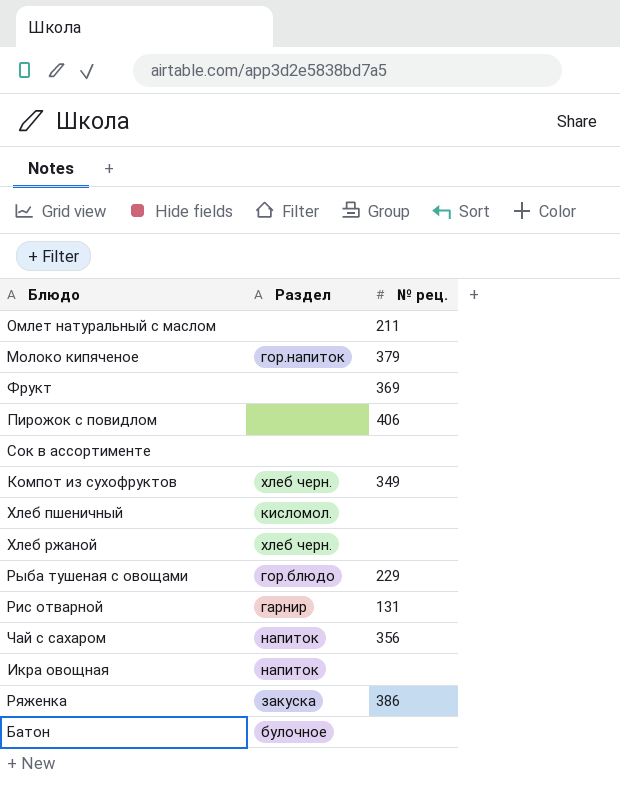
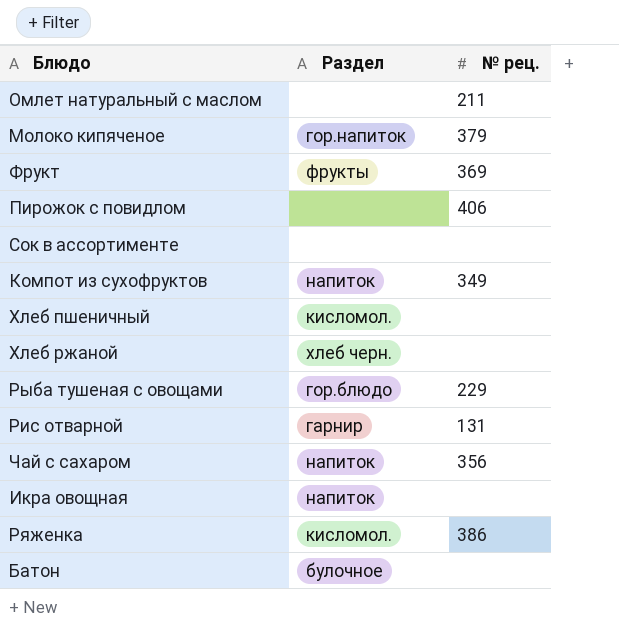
Фрукт | Раздел: none -> фрукты
Компот из сухофруктов | Раздел: хлеб черн. -> напиток
Ряженка | Раздел: закуска -> кисломол.

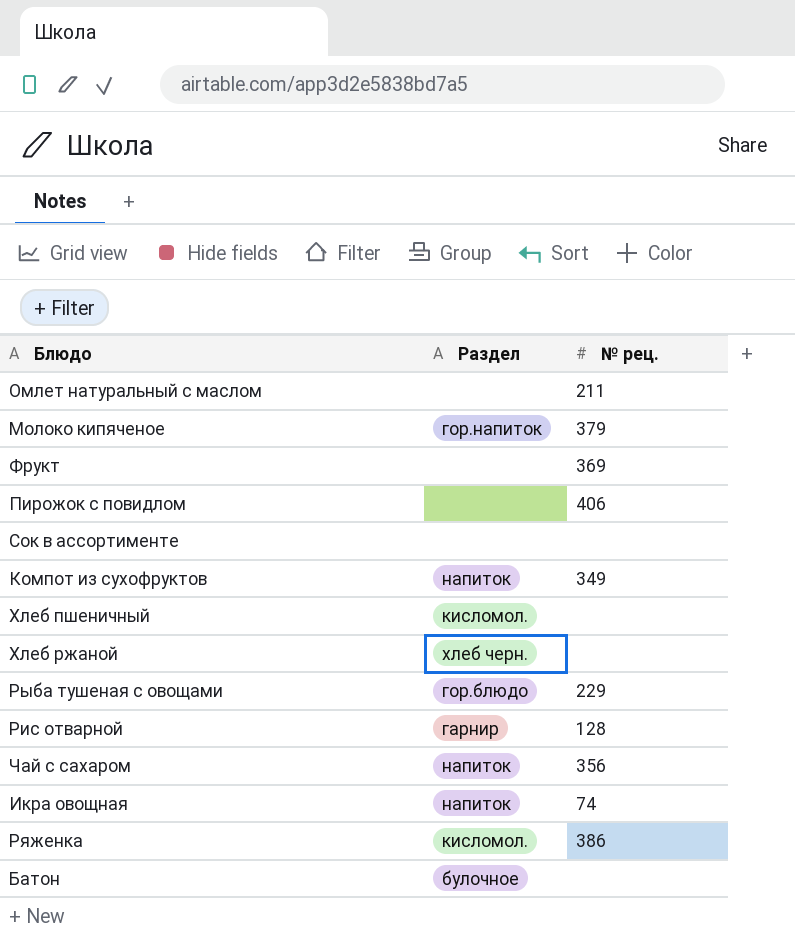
Фрукт | Раздел: фрукты -> none
Рис отварной | № рец.: 131 -> 128
Икра овощная | № рец.: none -> 74

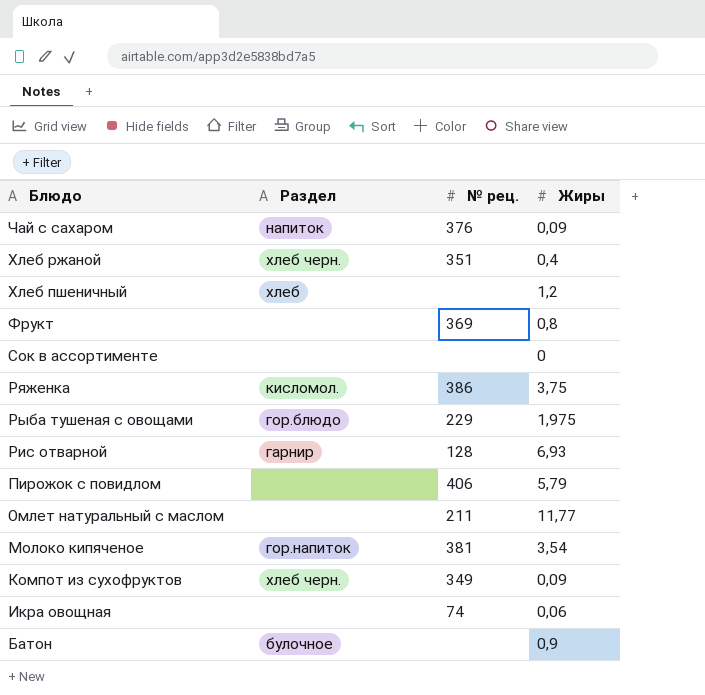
row order: none -> Блюдо descending
column Жиры | position: none -> 4
Чай с сахаром | № рец.: 356 -> 376
Хлеб ржаной | № рец.: none -> 351
Хлеб пшеничный | Раздел: кисломол. -> хлеб
Молоко кипяченое | № рец.: 379 -> 381
Компот из сухофруктов | Раздел: напиток -> хлеб черн.
Икра овощная | Раздел: напиток -> none

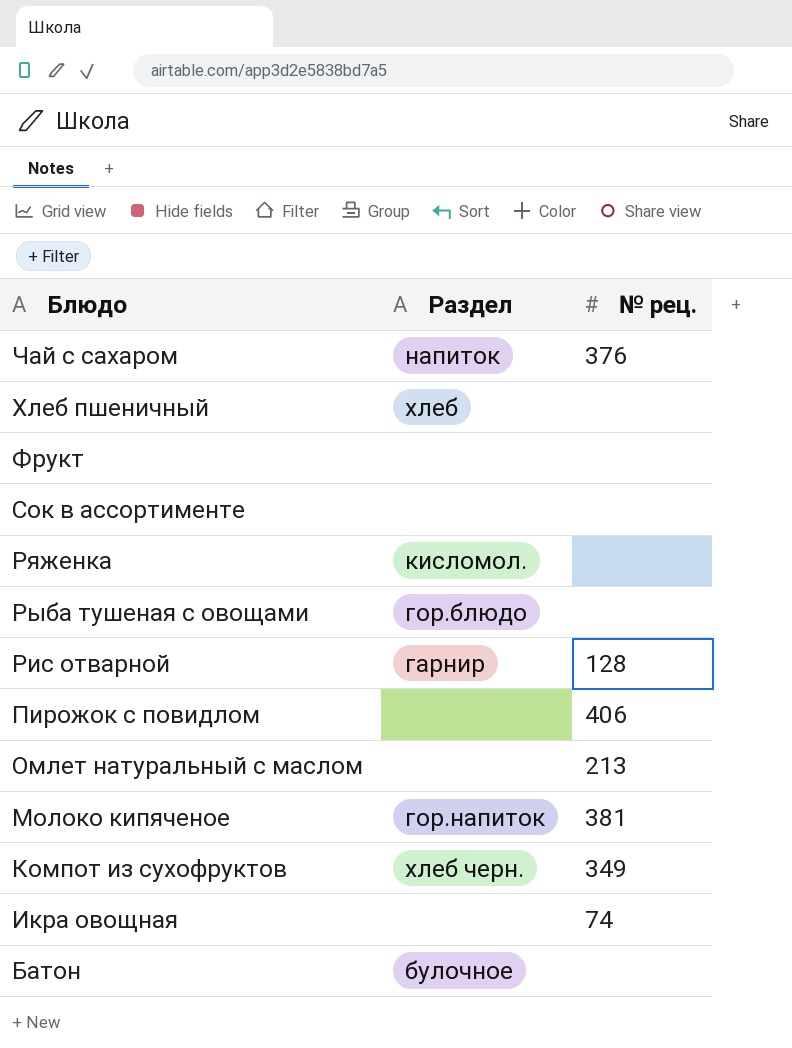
column Жиры | position: 4 -> none
row Хлеб ржаной: хлеб черн. | 351 | 0,4 -> none
Фрукт | № рец.: 369 -> none
Ряженка | № рец.: 386 -> none
Рыба тушеная с овощами | № рец.: 229 -> none
Омлет натуральный с маслом | № рец.: 211 -> 213

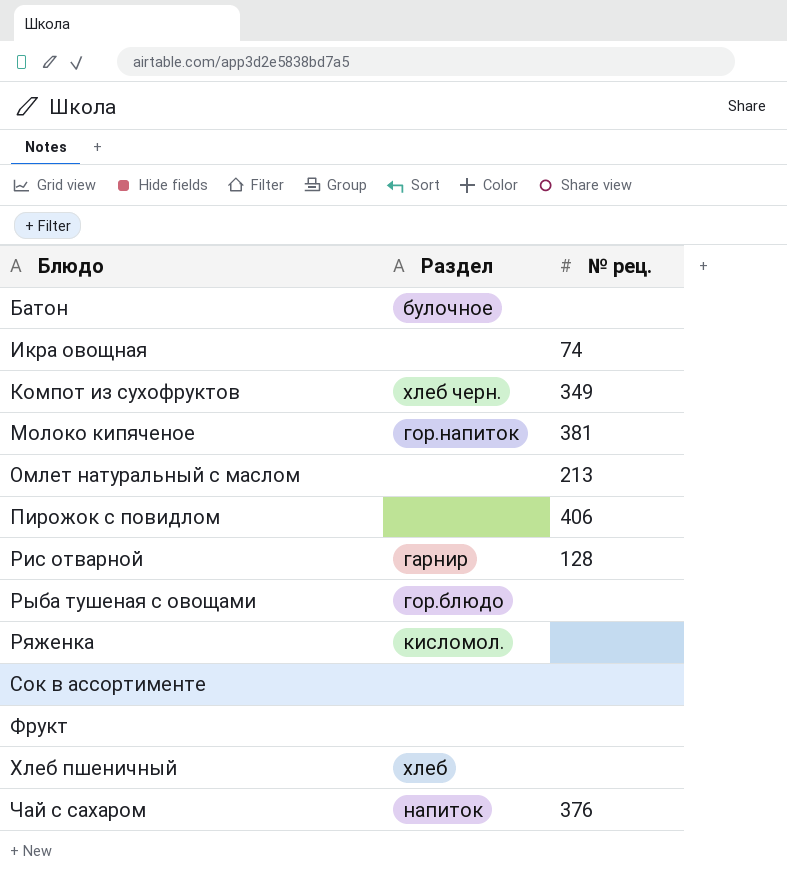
row order: Блюдо descending -> Блюдо ascending

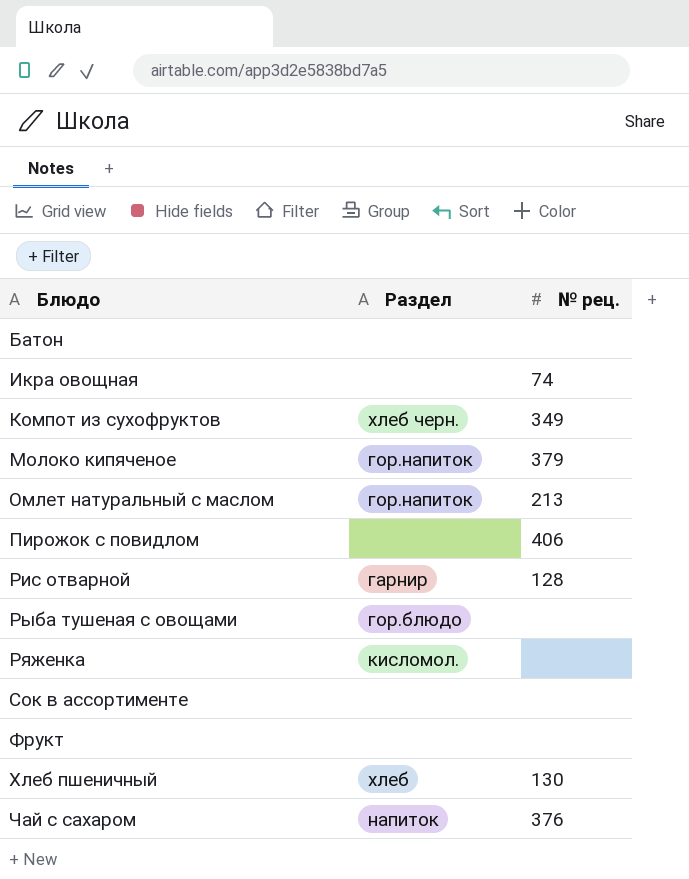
Батон | Раздел: булочное -> none
Молоко кипяченое | № рец.: 381 -> 379
Омлет натуральный с маслом | Раздел: none -> гор.напиток
Хлеб пшеничный | № рец.: none -> 130

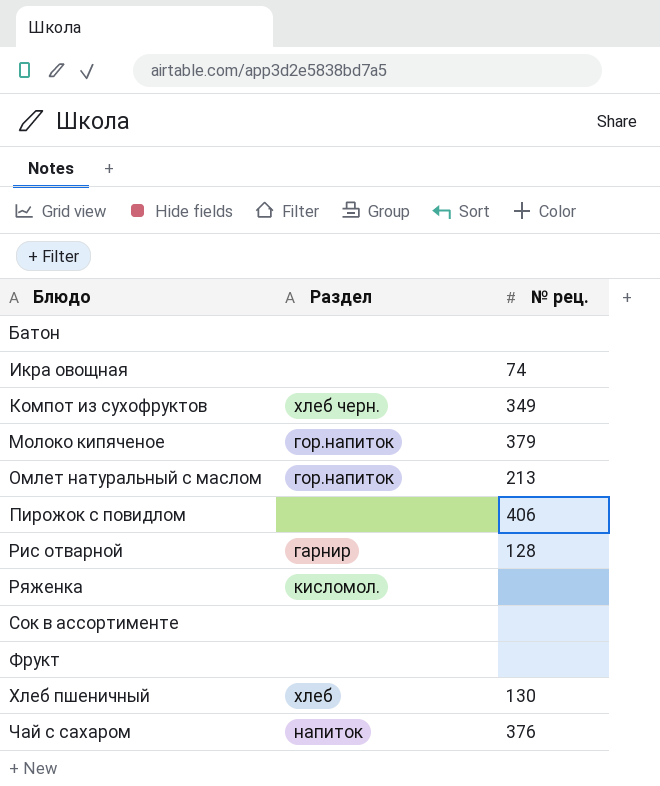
row Рыба тушеная с овощами: гор.блюдо | none -> none

